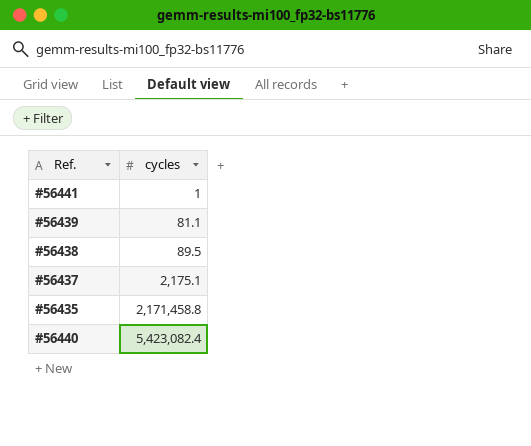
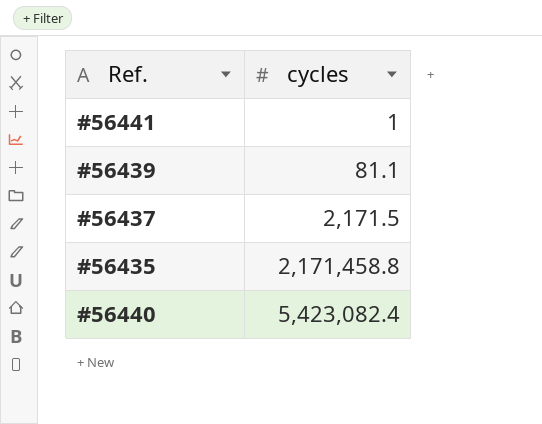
row #56438: 89.5 -> none
#56437 | cycles: 2,175.1 -> 2,171.5

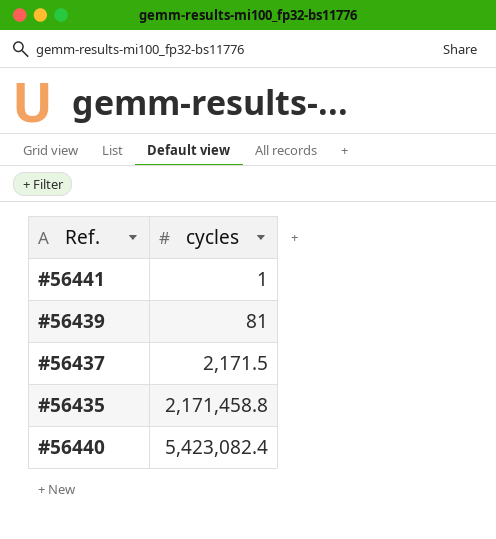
#56439 | cycles: 81.1 -> 81

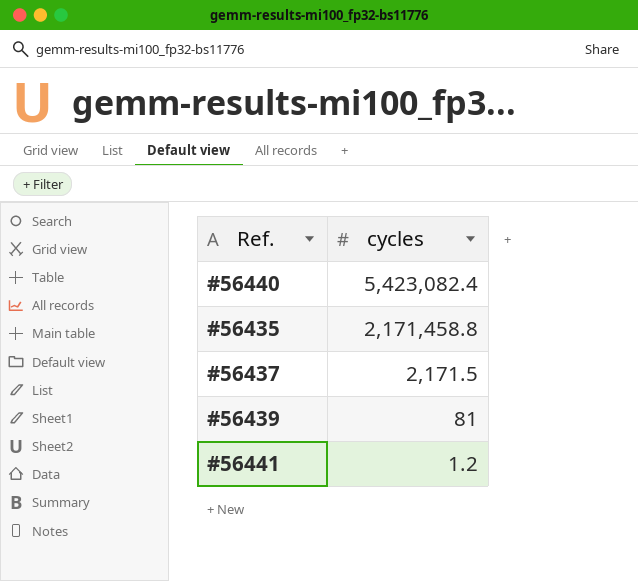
row order: cycles ascending -> cycles descending
#56441 | cycles: 1 -> 1.2

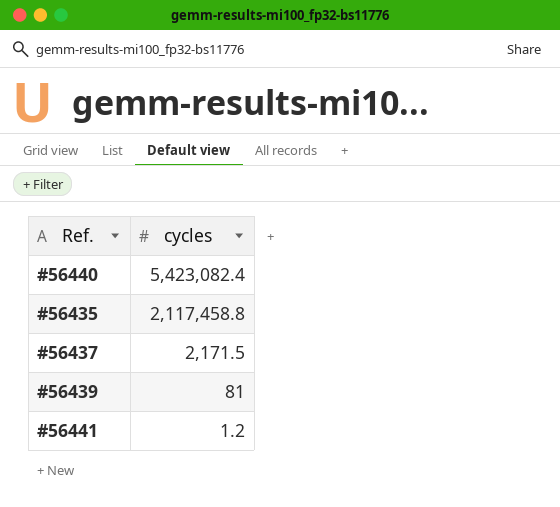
#56435 | cycles: 2,171,458.8 -> 2,117,458.8

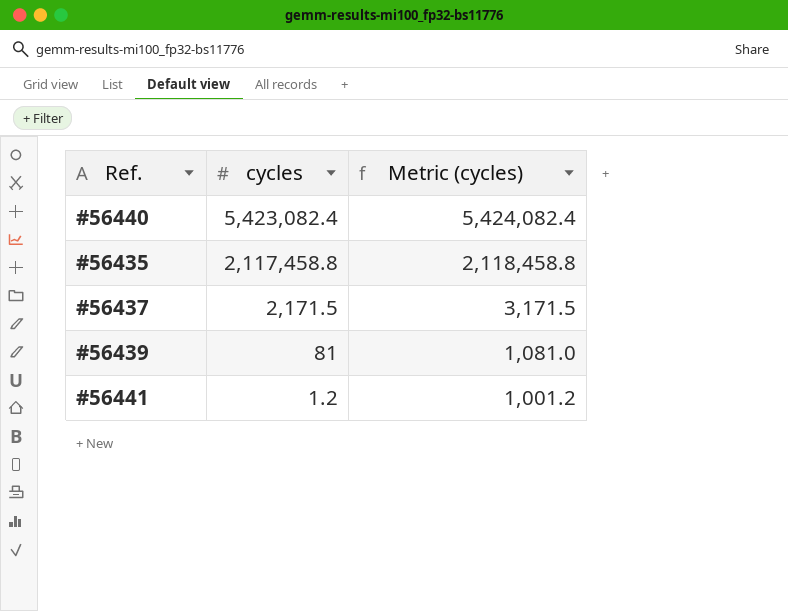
column Metric (cycles) | formula: none -> [cycles] + 1000

